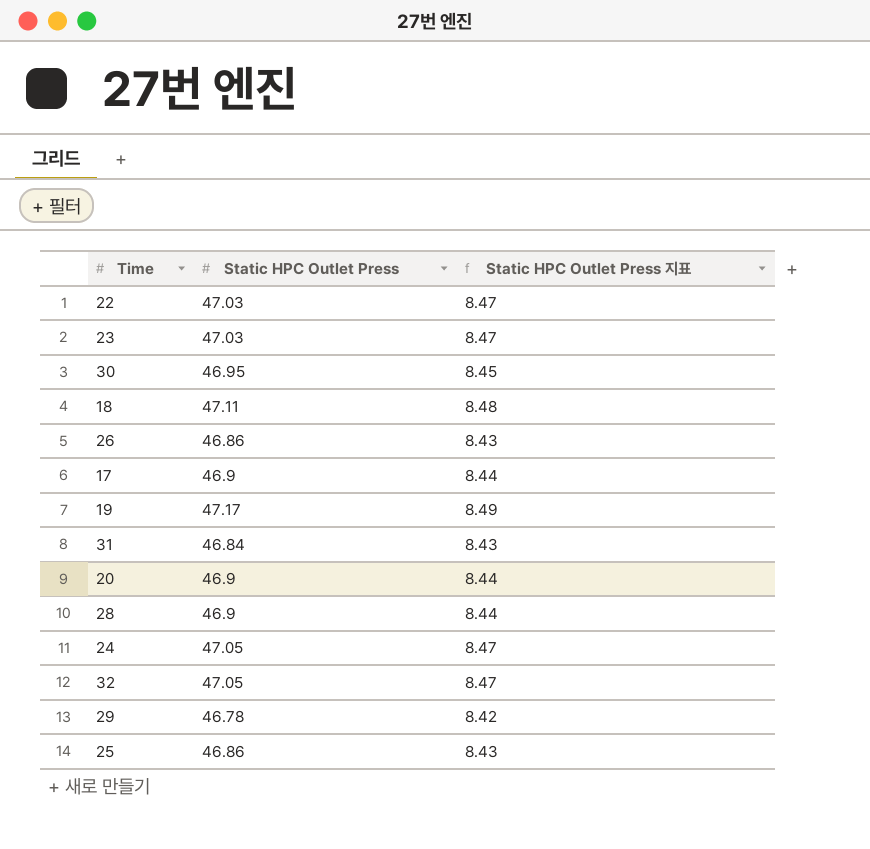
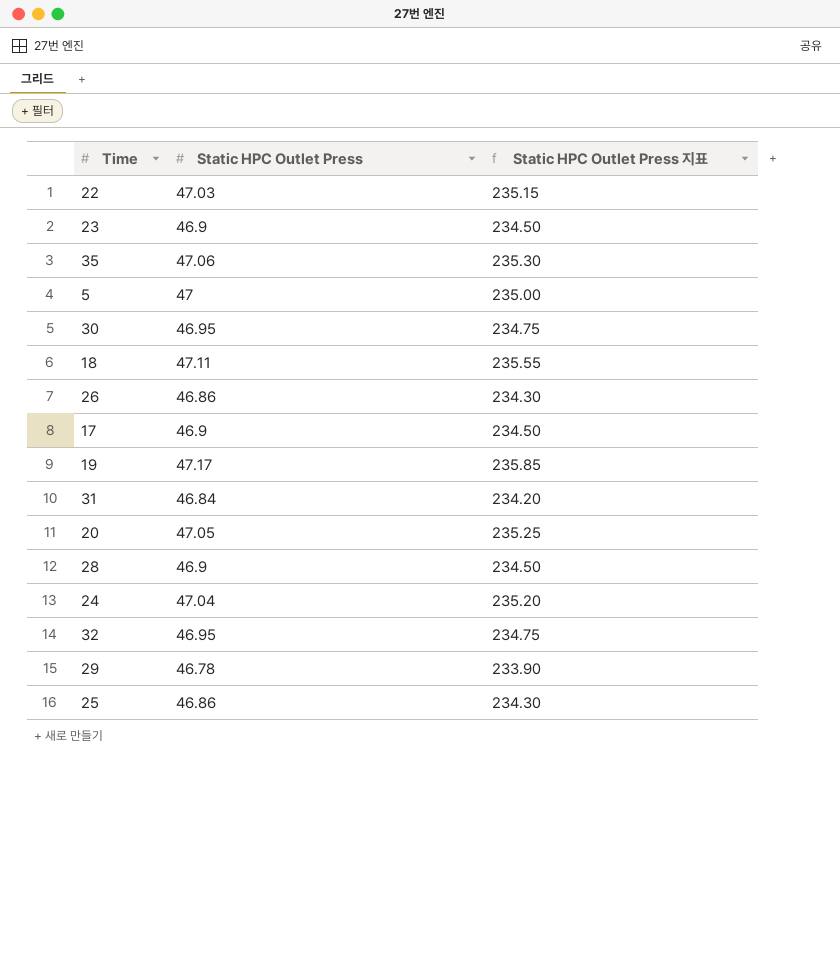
column Static HPC Outlet Press 지표 | formula: [Static HPC Outlet Press] * 0.18 -> [Static HPC Outlet Press] * 5
23 | Static HPC Outlet Press: 47.03 -> 46.9
row 35: none -> 47.06 | 235.30
row 5: none -> 47 | 235.00
20 | Static HPC Outlet Press: 46.9 -> 47.05
24 | Static HPC Outlet Press: 47.05 -> 47.04
32 | Static HPC Outlet Press: 47.05 -> 46.95

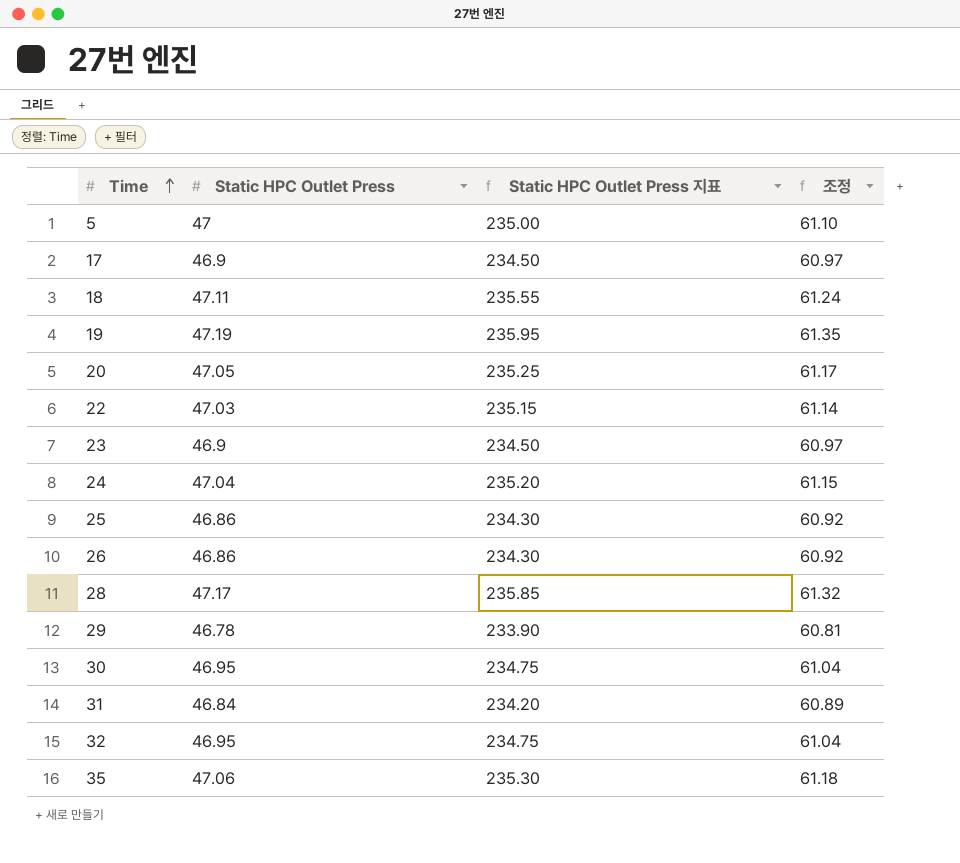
row order: none -> Time ascending
column 조정 | formula: none -> [Static HPC Outlet Press] * 1.3
19 | Static HPC Outlet Press: 47.17 -> 47.19
19 | Static HPC Outlet Press 지표: 235.85 -> 235.95
28 | Static HPC Outlet Press: 46.9 -> 47.17
28 | Static HPC Outlet Press 지표: 234.50 -> 235.85

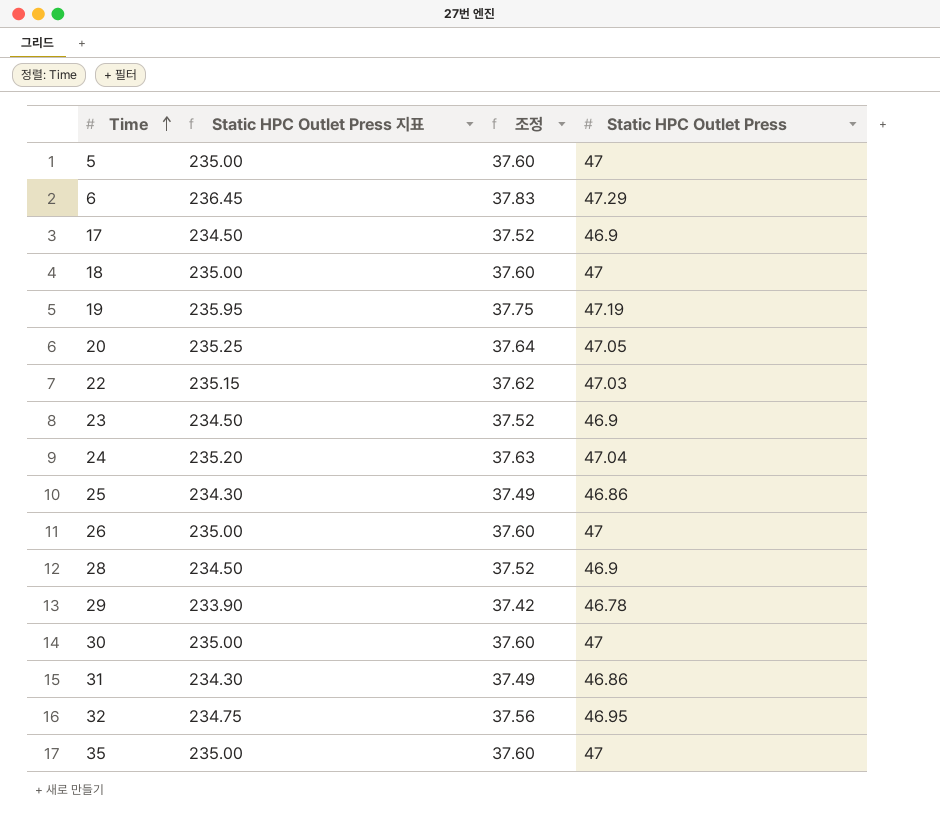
column 조정 | formula: [Static HPC Outlet Press] * 1.3 -> [Static HPC Outlet Press] * 0.8
column Static HPC Outlet Press | position: 2 -> 4
row 6: none -> 236.45 | 37.83 | 47.29
18 | Static HPC Outlet Press 지표: 235.55 -> 235.00
18 | Static HPC Outlet Press: 47.11 -> 47
26 | Static HPC Outlet Press 지표: 234.30 -> 235.00
26 | Static HPC Outlet Press: 46.86 -> 47
28 | Static HPC Outlet Press 지표: 235.85 -> 234.50
28 | Static HPC Outlet Press: 47.17 -> 46.9
30 | Static HPC Outlet Press 지표: 234.75 -> 235.00
30 | Static HPC Outlet Press: 46.95 -> 47
31 | Static HPC Outlet Press 지표: 234.20 -> 234.30
31 | Static HPC Outlet Press: 46.84 -> 46.86
35 | Static HPC Outlet Press 지표: 235.30 -> 235.00
35 | Static HPC Outlet Press: 47.06 -> 47

